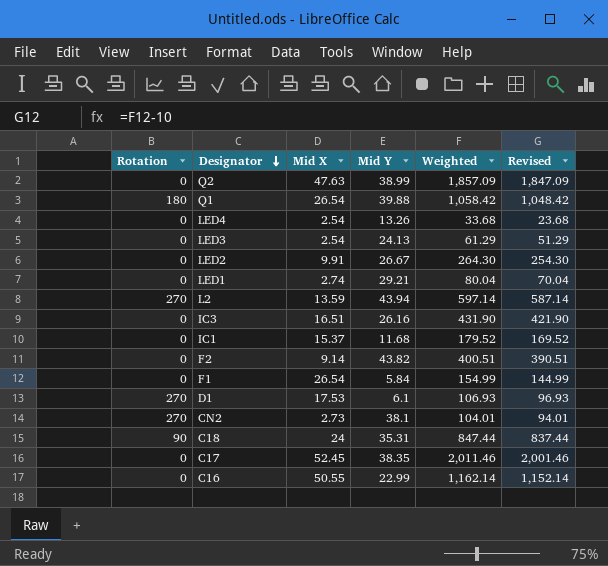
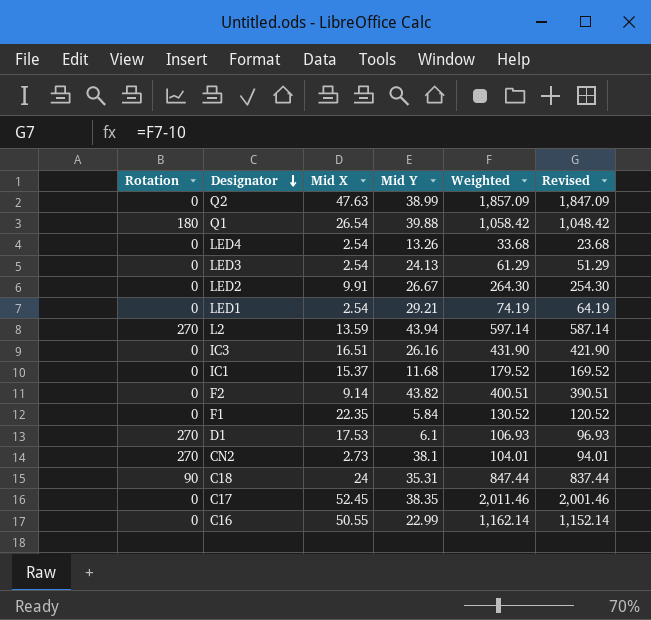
LED1 | Mid X: 2.74 -> 2.54
LED1 | Weighted: 80.04 -> 74.19
LED1 | Revised: 70.04 -> 64.19
F1 | Mid X: 26.54 -> 22.35
F1 | Weighted: 154.99 -> 130.52
F1 | Revised: 144.99 -> 120.52

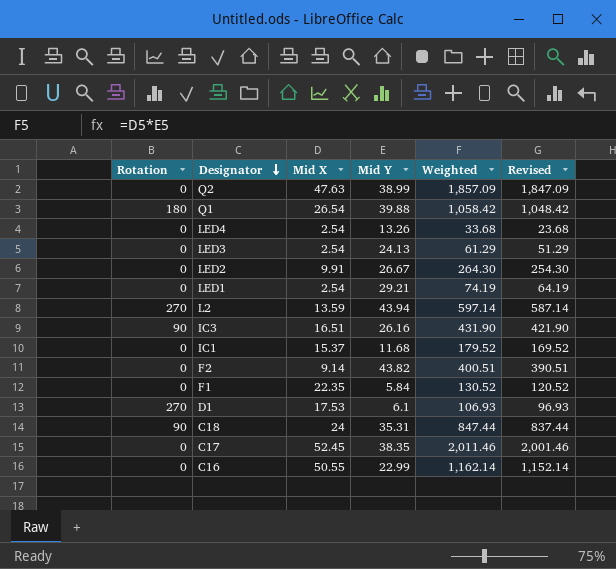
row CN2: 270 | 2.73 | 38.1 | 104.01 | 94.01 -> none
IC3 | Rotation: 0 -> 90

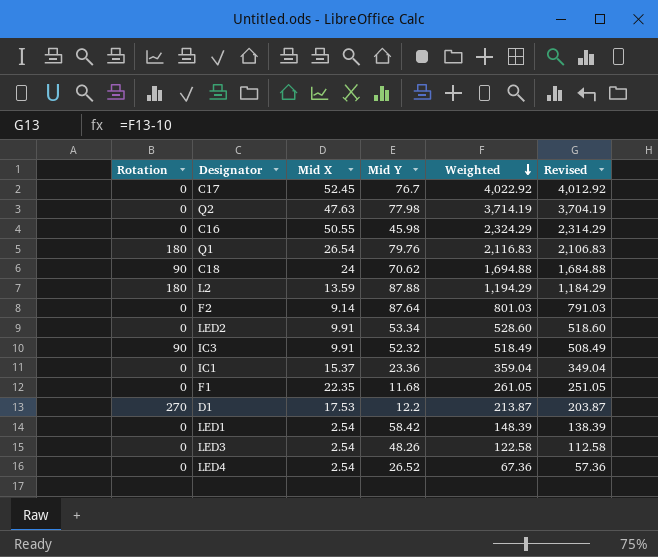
row order: Designator descending -> Weighted descending
C17 | Mid Y: 38.35 -> 76.7
C17 | Weighted: 2,011.46 -> 4,022.92
C17 | Revised: 2,001.46 -> 4,012.92
Q2 | Mid Y: 38.99 -> 77.98
Q2 | Weighted: 1,857.09 -> 3,714.19
Q2 | Revised: 1,847.09 -> 3,704.19
C16 | Mid Y: 22.99 -> 45.98
C16 | Weighted: 1,162.14 -> 2,324.29
C16 | Revised: 1,152.14 -> 2,314.29
Q1 | Mid Y: 39.88 -> 79.76
Q1 | Weighted: 1,058.42 -> 2,116.83
Q1 | Revised: 1,048.42 -> 2,106.83
C18 | Mid Y: 35.31 -> 70.62
C18 | Weighted: 847.44 -> 1,694.88
C18 | Revised: 837.44 -> 1,684.88
L2 | Rotation: 270 -> 180
L2 | Mid Y: 43.94 -> 87.88
L2 | Weighted: 597.14 -> 1,194.29
L2 | Revised: 587.14 -> 1,184.29
F2 | Mid Y: 43.82 -> 87.64
F2 | Weighted: 400.51 -> 801.03
F2 | Revised: 390.51 -> 791.03
LED2 | Mid Y: 26.67 -> 53.34
LED2 | Weighted: 264.30 -> 528.60
LED2 | Revised: 254.30 -> 518.60
IC3 | Mid X: 16.51 -> 9.91
IC3 | Mid Y: 26.16 -> 52.32
IC3 | Weighted: 431.90 -> 518.49
IC3 | Revised: 421.90 -> 508.49
IC1 | Mid Y: 11.68 -> 23.36
IC1 | Weighted: 179.52 -> 359.04
IC1 | Revised: 169.52 -> 349.04
F1 | Mid Y: 5.84 -> 11.68
F1 | Weighted: 130.52 -> 261.05
F1 | Revised: 120.52 -> 251.05
D1 | Mid Y: 6.1 -> 12.2
D1 | Weighted: 106.93 -> 213.87
D1 | Revised: 96.93 -> 203.87
LED1 | Mid Y: 29.21 -> 58.42
LED1 | Weighted: 74.19 -> 148.39
LED1 | Revised: 64.19 -> 138.39
LED3 | Mid Y: 24.13 -> 48.26
LED3 | Weighted: 61.29 -> 122.58
LED3 | Revised: 51.29 -> 112.58
LED4 | Mid Y: 13.26 -> 26.52
LED4 | Weighted: 33.68 -> 67.36
LED4 | Revised: 23.68 -> 57.36

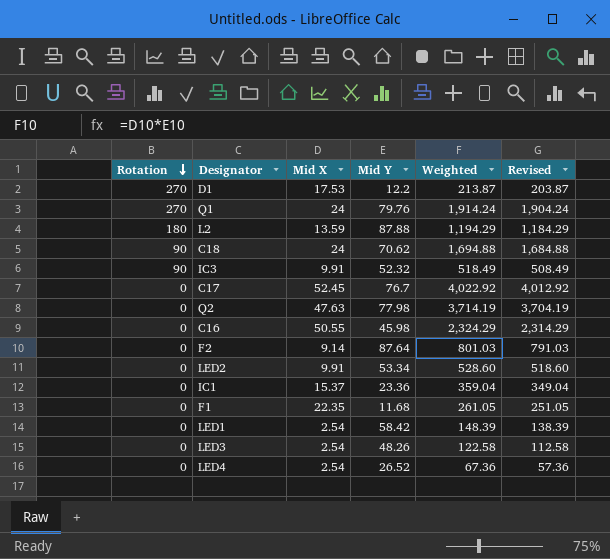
row order: Weighted descending -> Rotation descending
Q1 | Rotation: 180 -> 270
Q1 | Mid X: 26.54 -> 24
Q1 | Weighted: 2,116.83 -> 1,914.24
Q1 | Revised: 2,106.83 -> 1,904.24

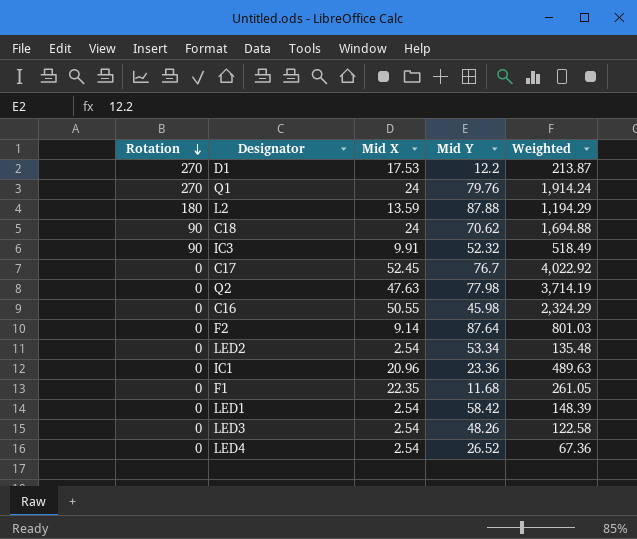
column Revised | formula: [Weighted] - 10 -> none
LED2 | Mid X: 9.91 -> 2.54
LED2 | Weighted: 528.60 -> 135.48
IC1 | Mid X: 15.37 -> 20.96
IC1 | Weighted: 359.04 -> 489.63

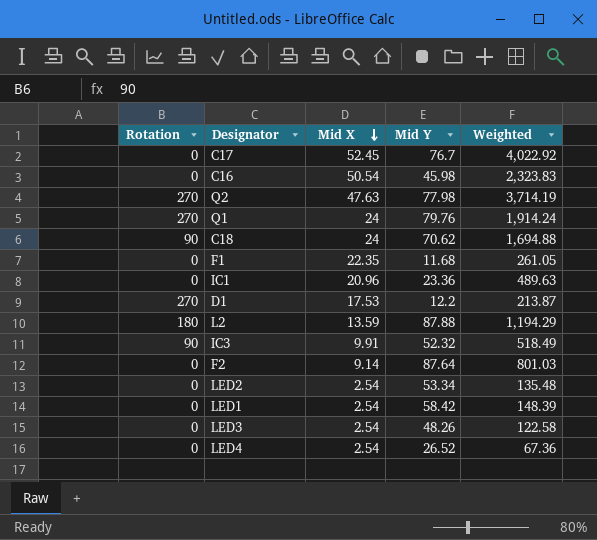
row order: Rotation descending -> Mid X descending
C16 | Mid X: 50.55 -> 50.54
C16 | Weighted: 2,324.29 -> 2,323.83
Q2 | Rotation: 0 -> 270

